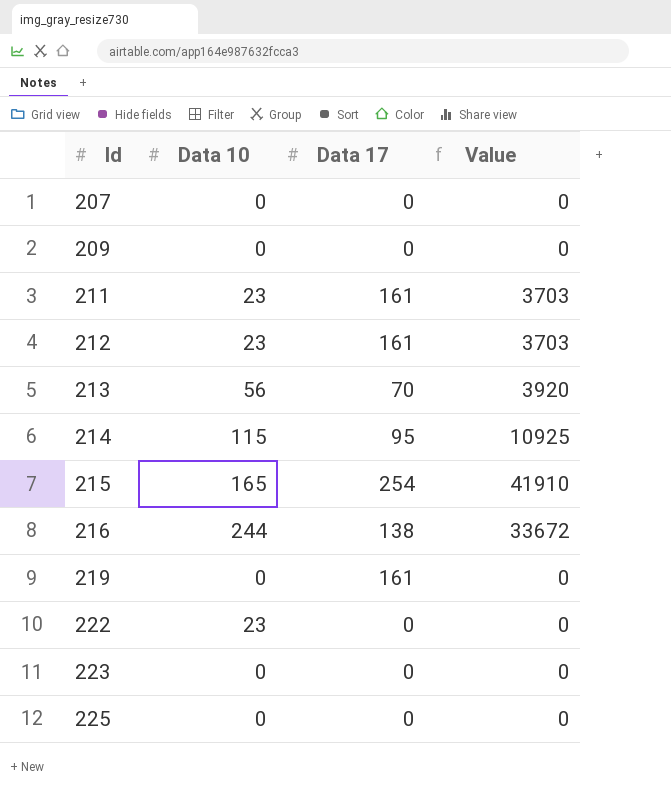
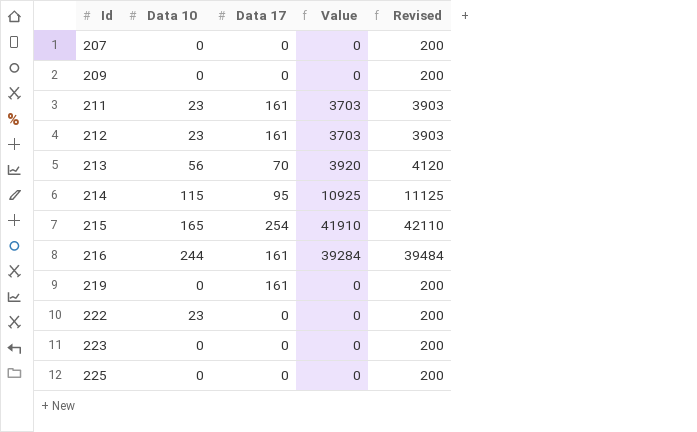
column Revised | formula: none -> [Value] + 200
216 | Data 17: 138 -> 161
216 | Value: 33672 -> 39284

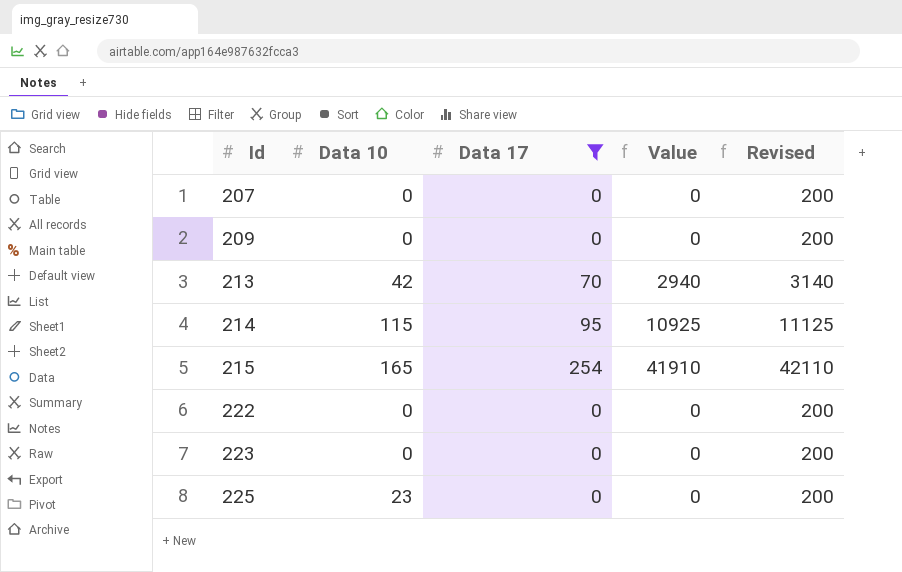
filter: none -> Data 17 != 161
213 | Data 10: 56 -> 42
213 | Value: 3920 -> 2940
213 | Revised: 4120 -> 3140
222 | Data 10: 23 -> 0
225 | Data 10: 0 -> 23

